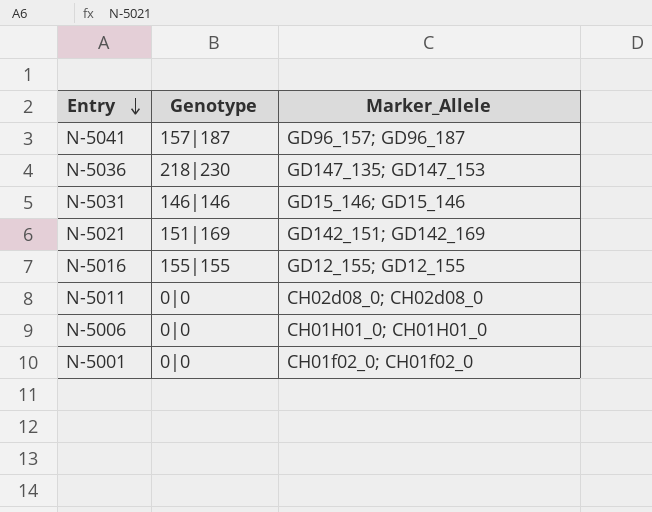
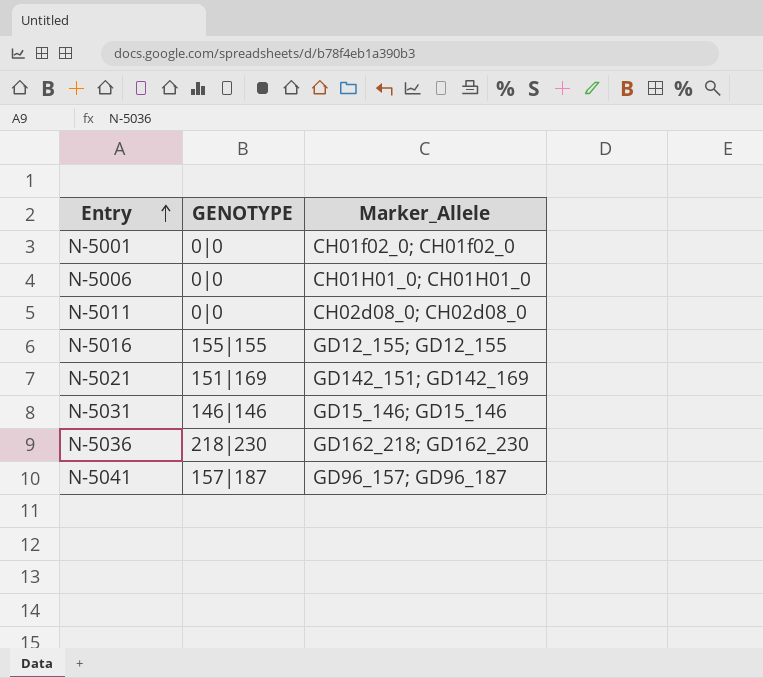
row order: Entry descending -> Entry ascending
column name: Genotype -> GENOTYPE
N-5036 | Marker_Allele: GD147_135; GD147_153 -> GD162_218; GD162_230

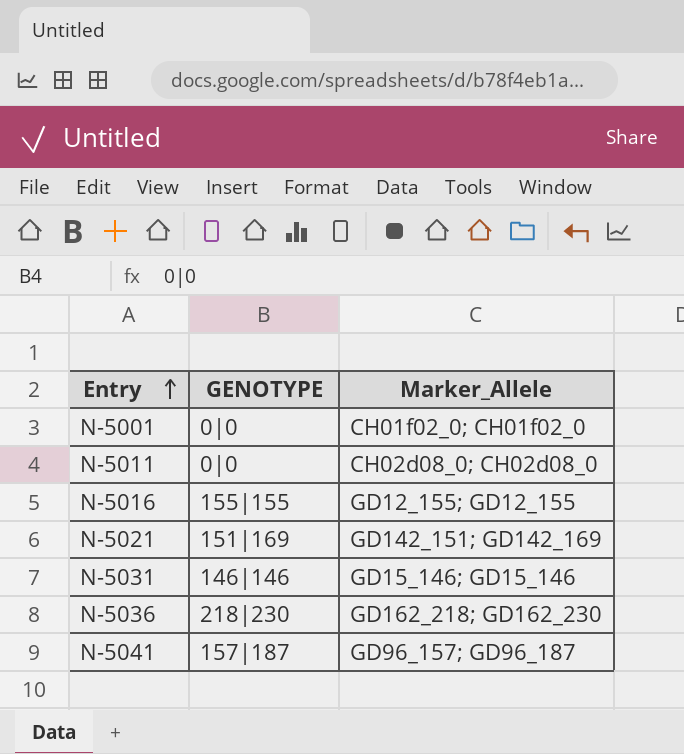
row N-5006: 0|0 | CH01H01_0; CH01H01_0 -> none

